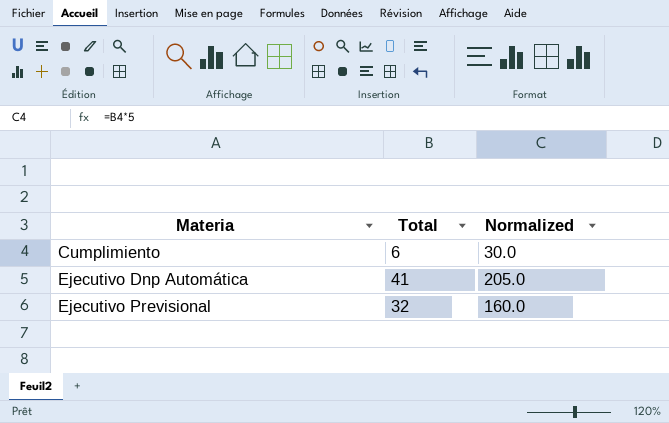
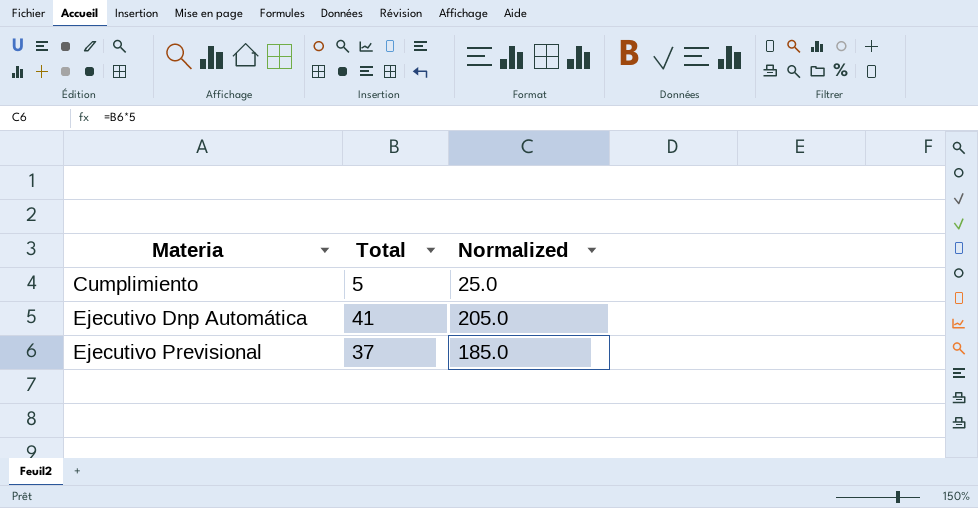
Cumplimiento | Total: 6 -> 5
Cumplimiento | Normalized: 30.0 -> 25.0
Ejecutivo Previsional | Total: 32 -> 37
Ejecutivo Previsional | Normalized: 160.0 -> 185.0

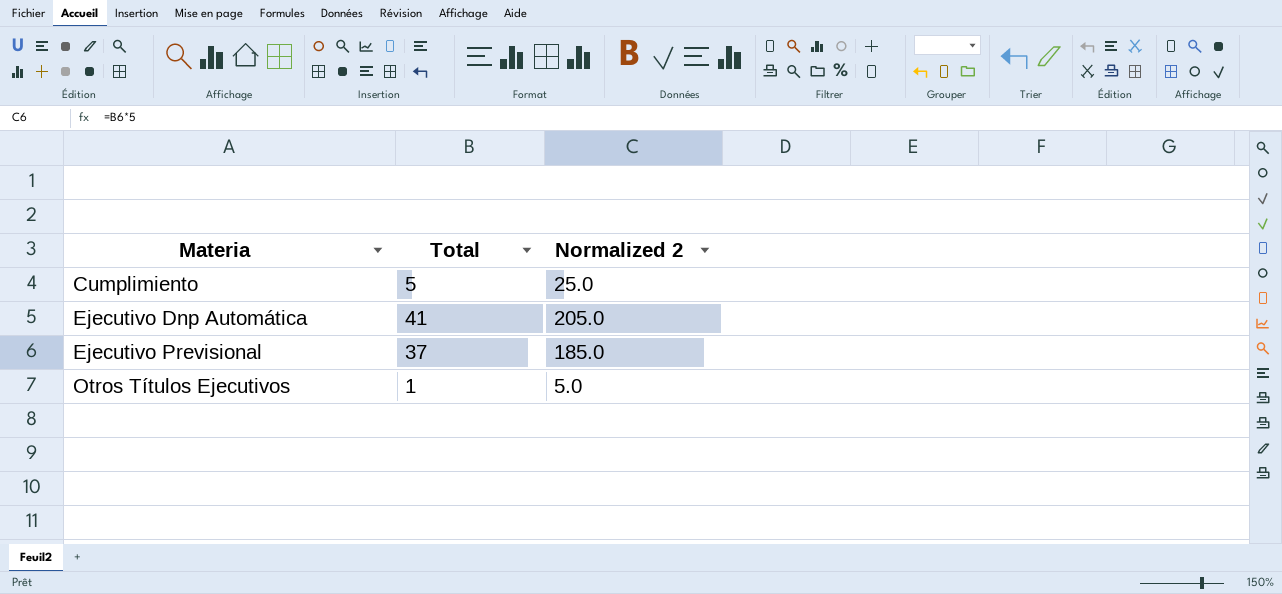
column name: Normalized -> Normalized 2
row Otros Títulos Ejecutivos: none -> 1 | 5.0

